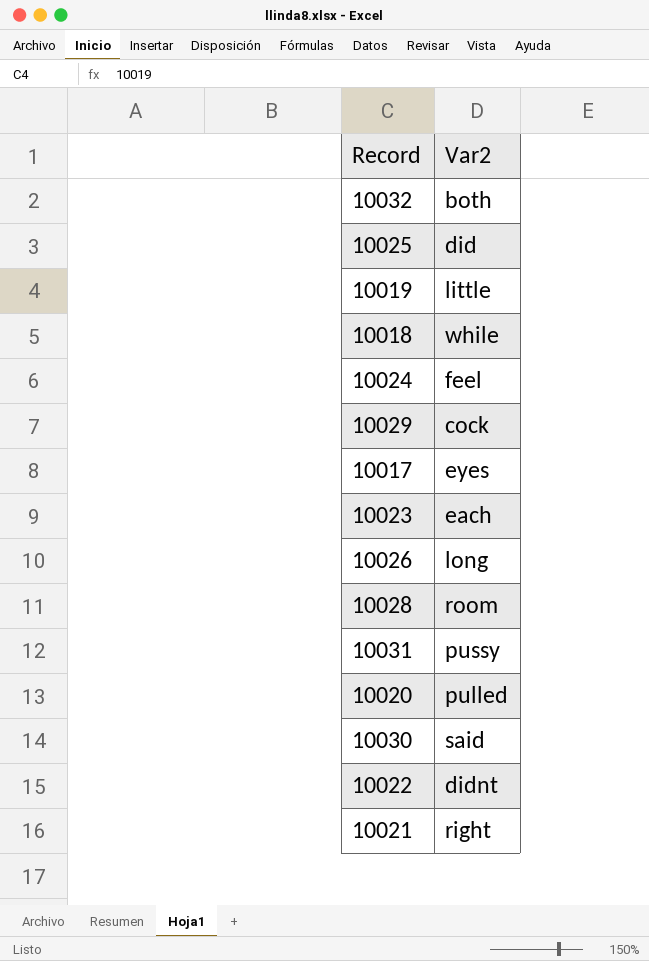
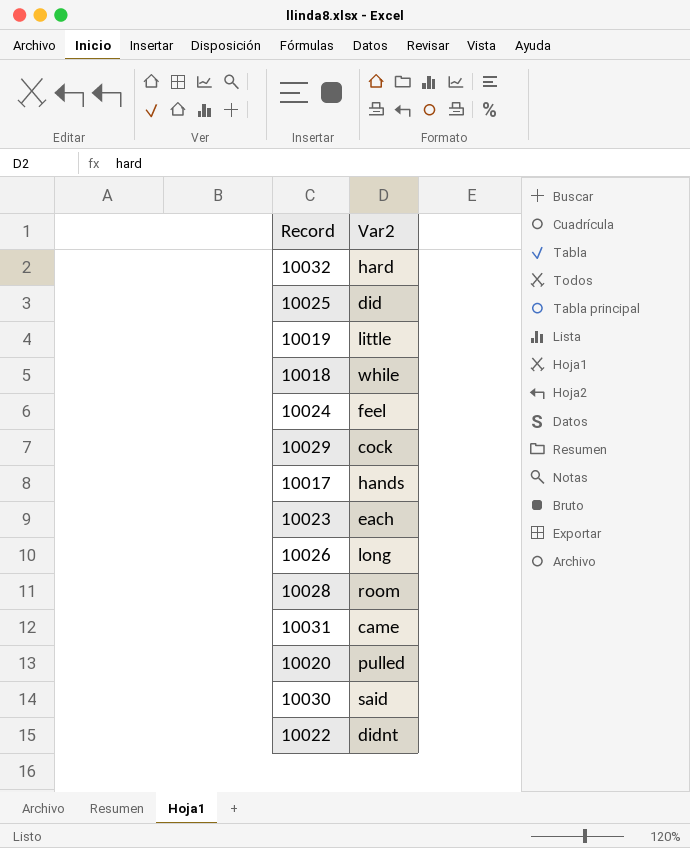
row 10021: right -> none
10032 | Var2: both -> hard
10017 | Var2: eyes -> hands
10031 | Var2: pussy -> came

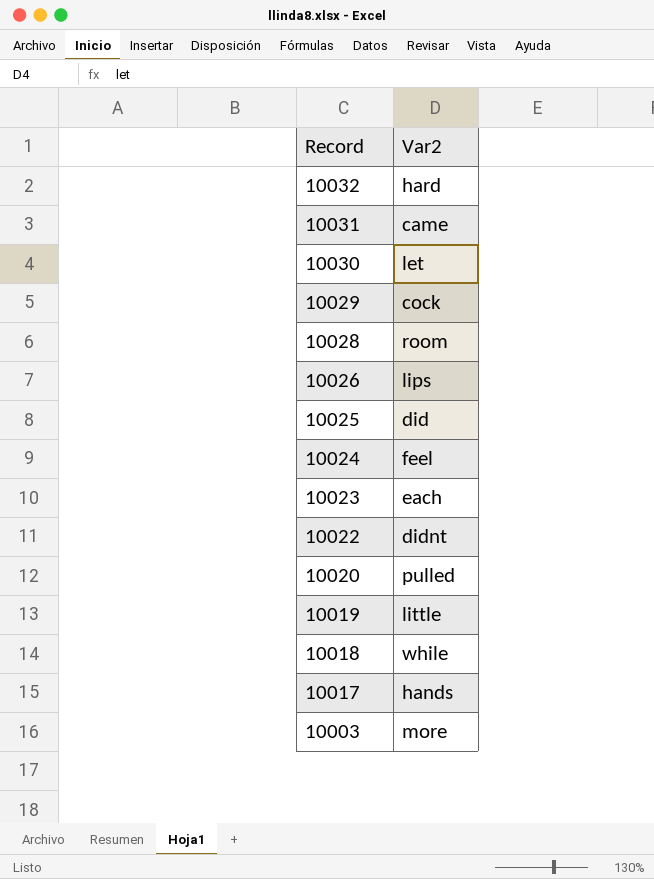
row order: none -> Record descending
10030 | Var2: said -> let
10026 | Var2: long -> lips
row 10003: none -> more

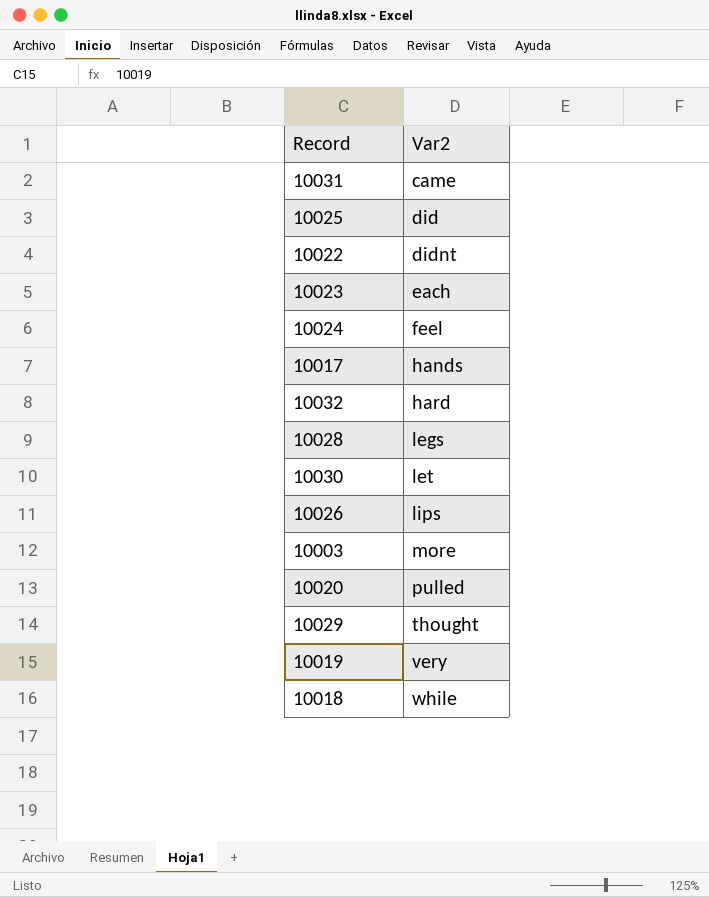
row order: Record descending -> Var2 ascending
10028 | Var2: room -> legs
10029 | Var2: cock -> thought
10019 | Var2: little -> very

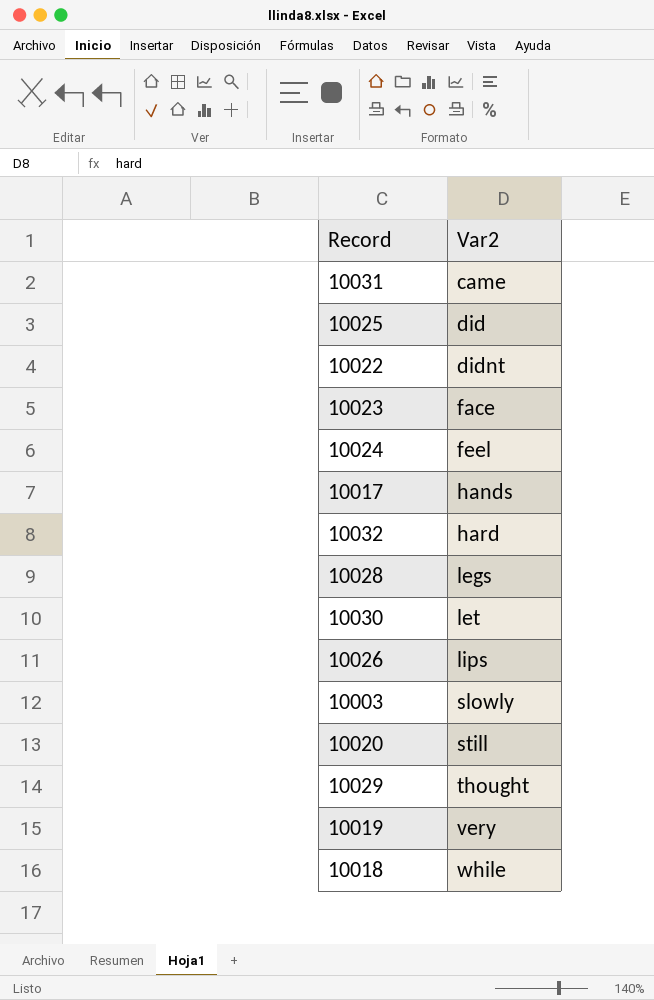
10023 | Var2: each -> face
10003 | Var2: more -> slowly
10020 | Var2: pulled -> still

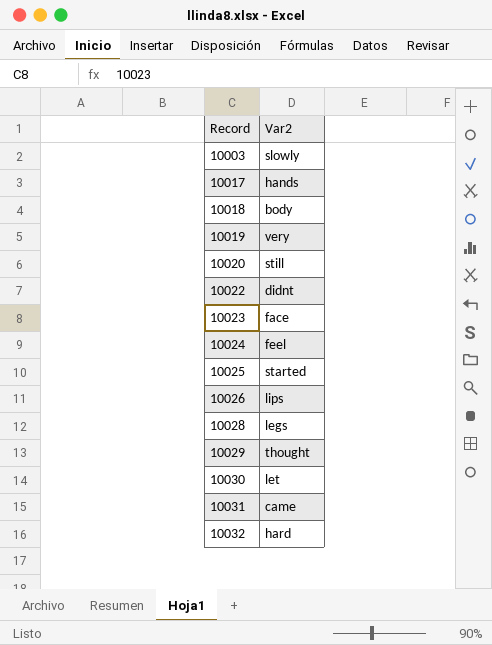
row order: Var2 ascending -> Record ascending
10018 | Var2: while -> body
10025 | Var2: did -> started

